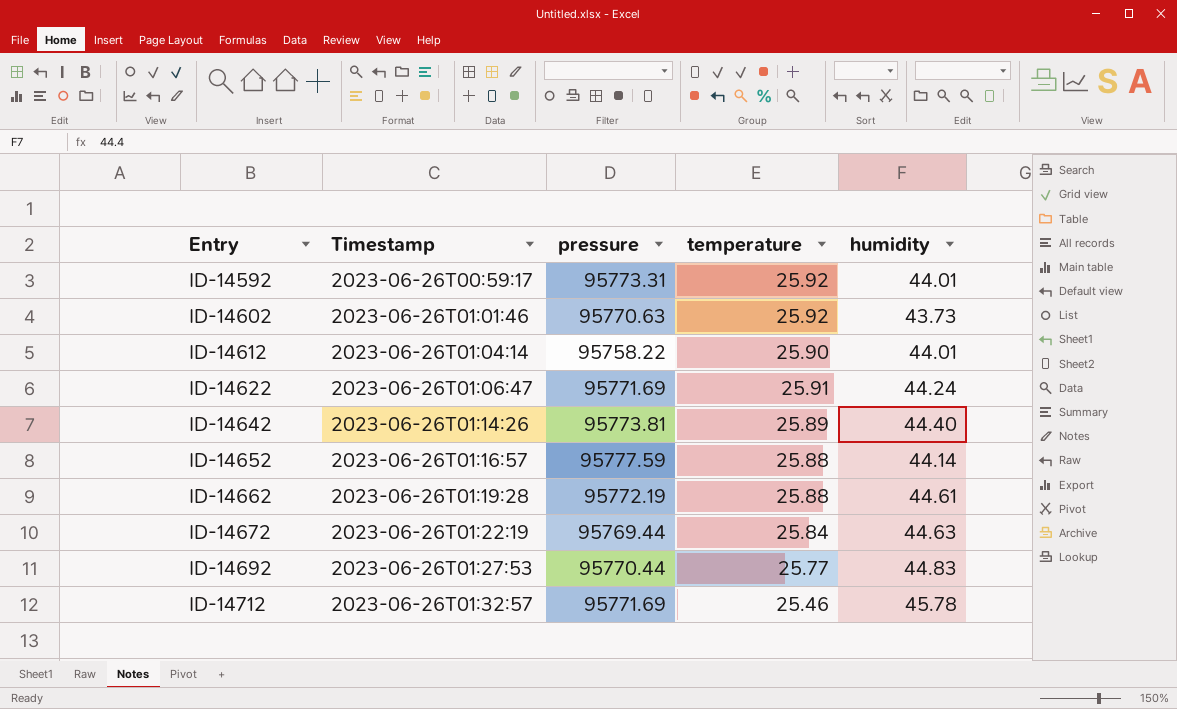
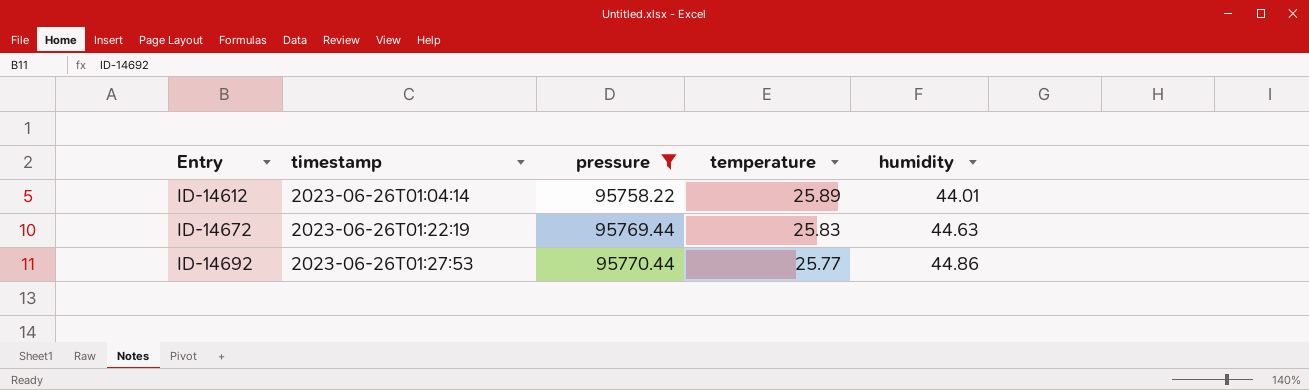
filter: none -> pressure <= 95770.44
column name: Timestamp -> timestamp
ID-14612 | temperature: 25.90 -> 25.89
ID-14672 | temperature: 25.84 -> 25.83
ID-14692 | humidity: 44.83 -> 44.86

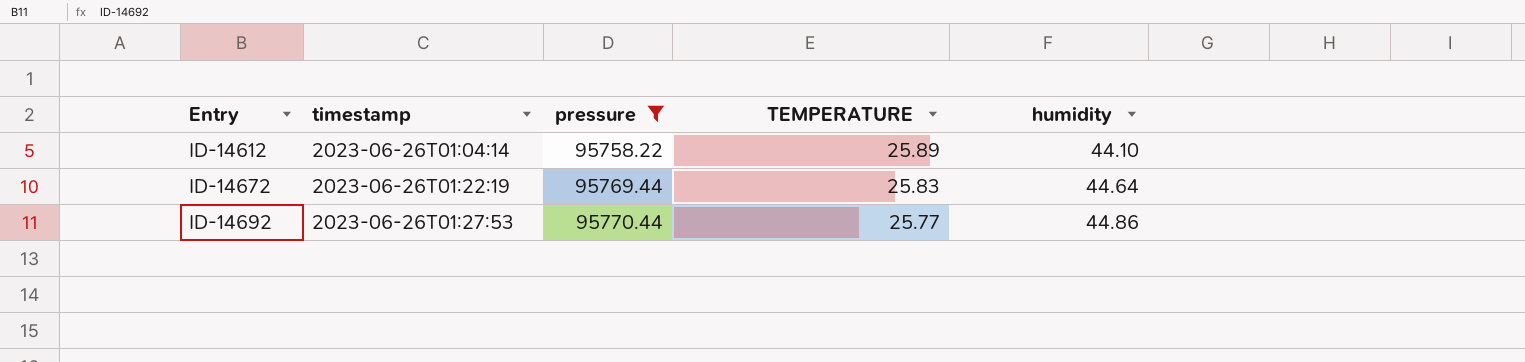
column name: temperature -> TEMPERATURE
ID-14612 | humidity: 44.01 -> 44.10
ID-14672 | humidity: 44.63 -> 44.64

